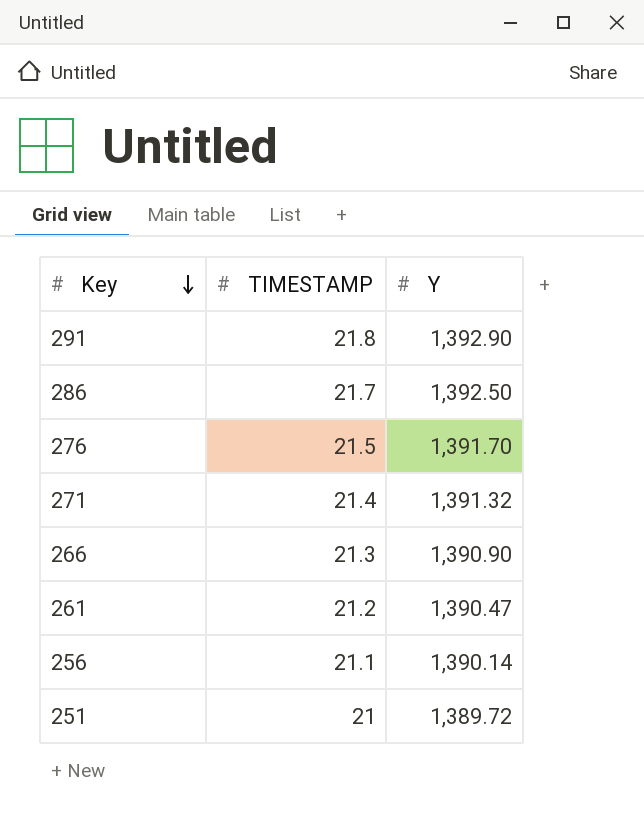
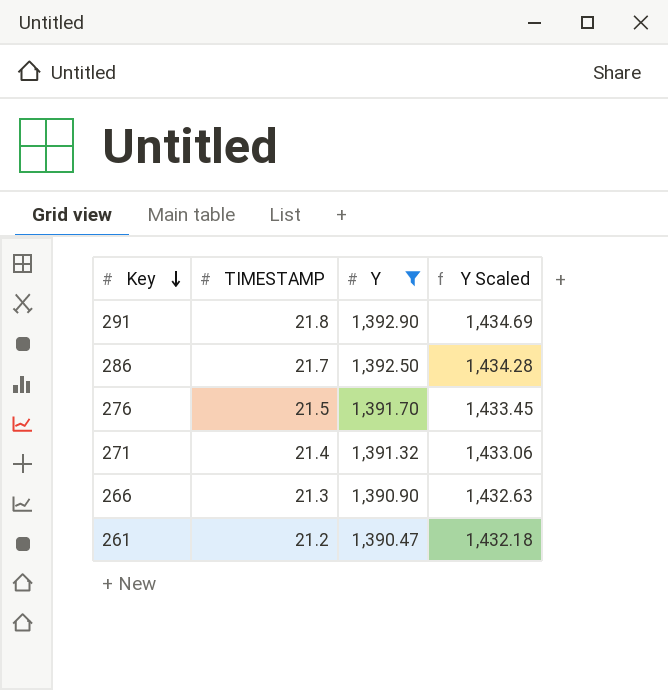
filter: none -> Y >= 1,390.47
column Y Scaled | formula: none -> [Y] * 1.03

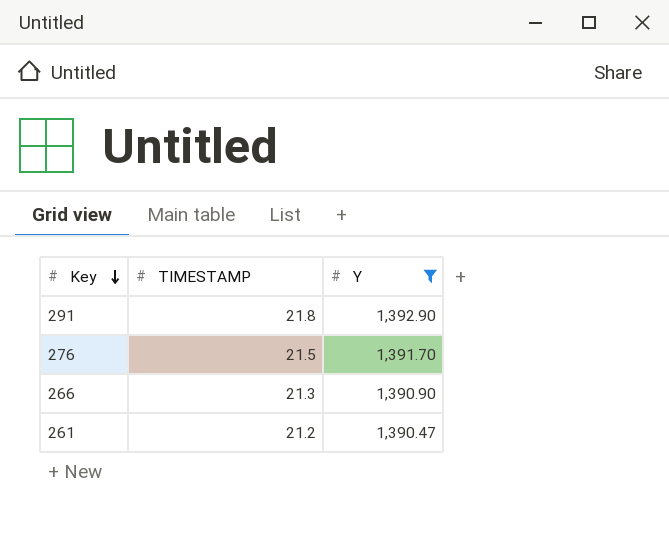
column Y Scaled | formula: [Y] * 1.03 -> none
row 286: 21.7 | 1,392.50 | 1,434.28 -> none
row 271: 21.4 | 1,391.32 | 1,433.06 -> none

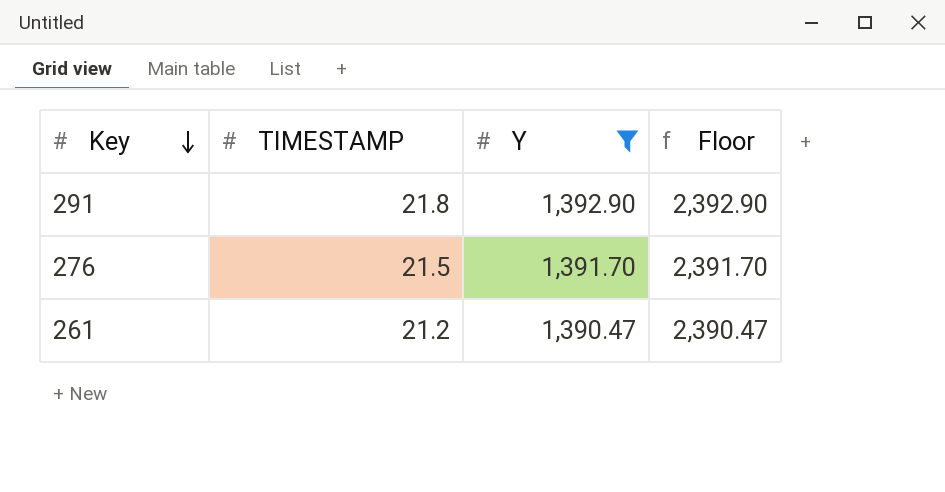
column Floor | formula: none -> [Y] + 1000
row 266: 21.3 | 1,390.90 -> none

